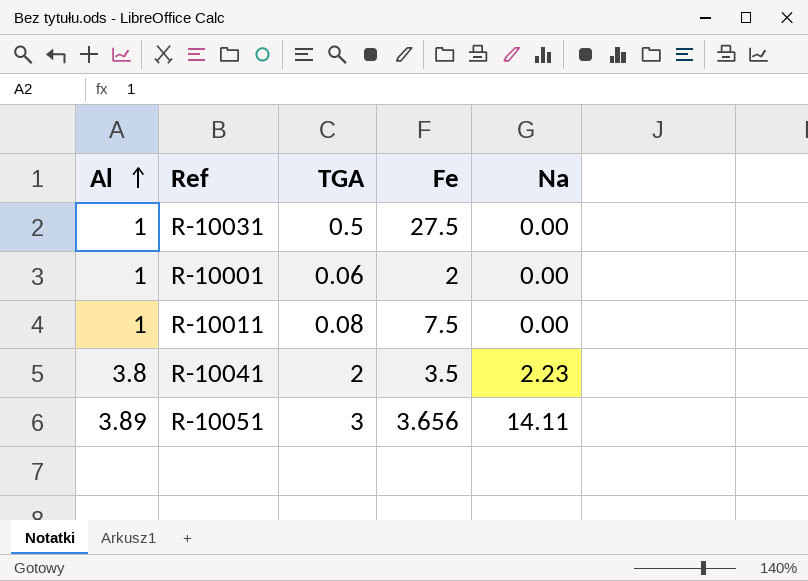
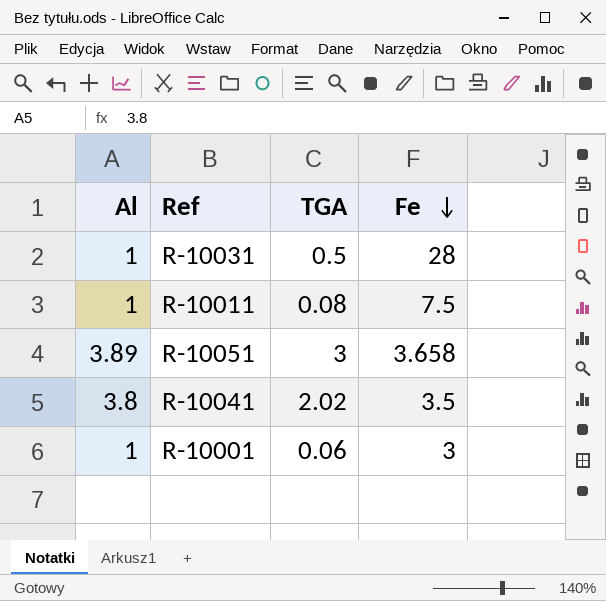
row order: Al ascending -> Fe descending
column Na | position: 5 -> none
R-10031 | Fe: 27.5 -> 28
R-10051 | Fe: 3.656 -> 3.658
R-10041 | TGA: 2 -> 2.02
R-10001 | Fe: 2 -> 3

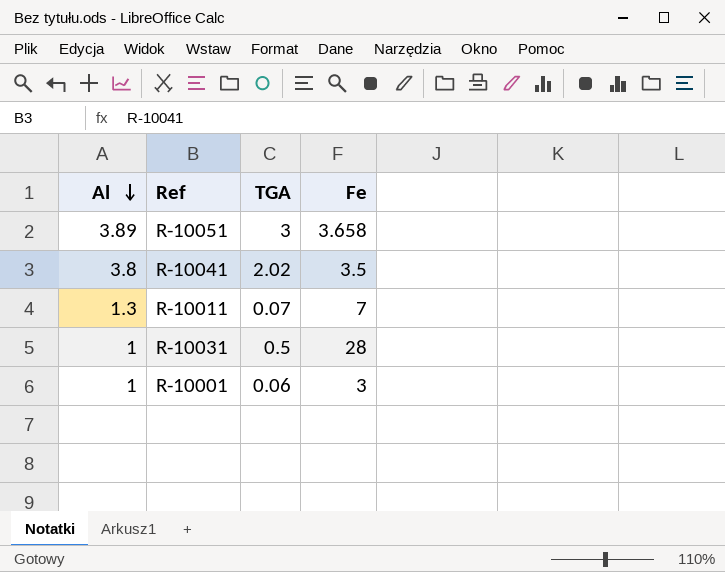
row order: Fe descending -> Al descending
R-10011 | Al: 1 -> 1.3
R-10011 | TGA: 0.08 -> 0.07
R-10011 | Fe: 7.5 -> 7

